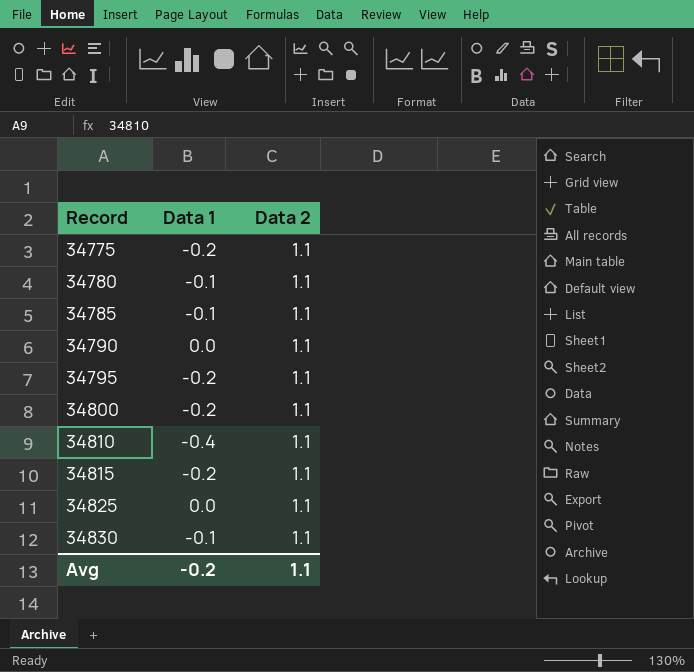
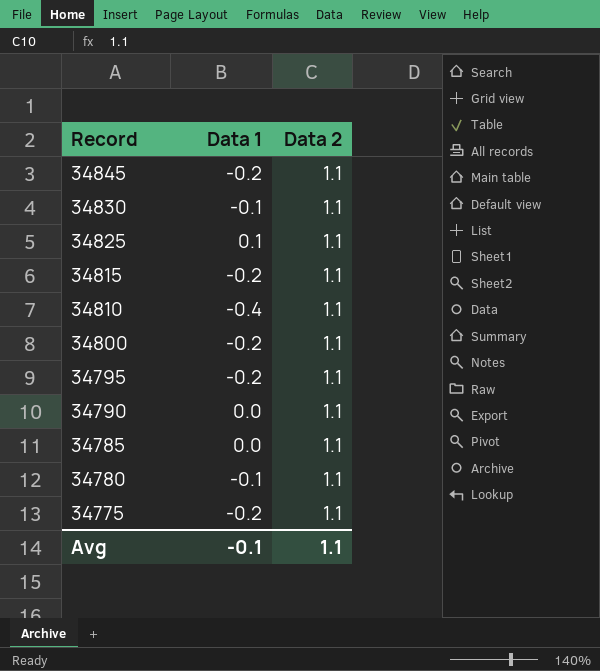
row order: Record ascending -> Record descending
row 34845: none -> -0.2 | 1.1
34825 | Data 1: 0.0 -> 0.1
34785 | Data 1: -0.1 -> 0.0
Avg | Data 1: -0.2 -> -0.1

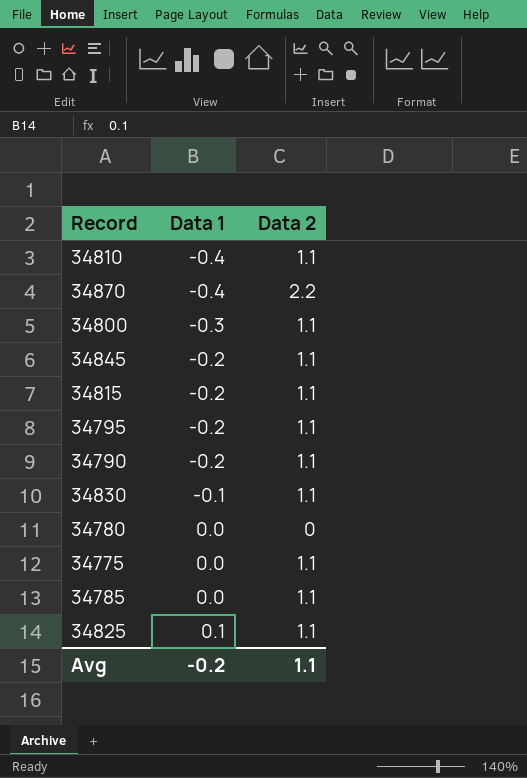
row order: Record descending -> Data 1 ascending
row 34870: none -> -0.4 | 2.2
34800 | Data 1: -0.2 -> -0.3
34790 | Data 1: 0.0 -> -0.2
34780 | Data 1: -0.1 -> 0.0
34780 | Data 2: 1.1 -> 0
34775 | Data 1: -0.2 -> 0.0
Avg | Data 1: -0.1 -> -0.2

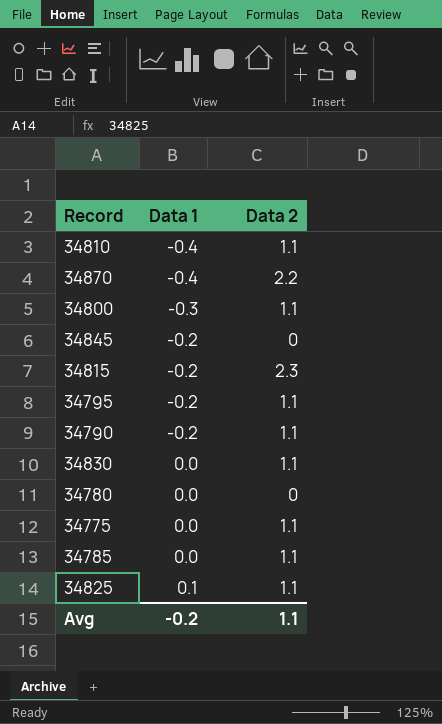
34845 | Data 2: 1.1 -> 0
34815 | Data 2: 1.1 -> 2.3
34830 | Data 1: -0.1 -> 0.0

